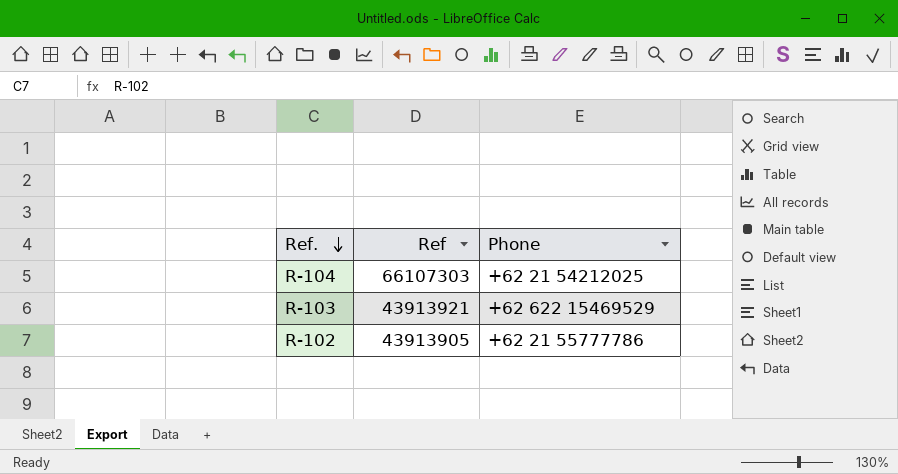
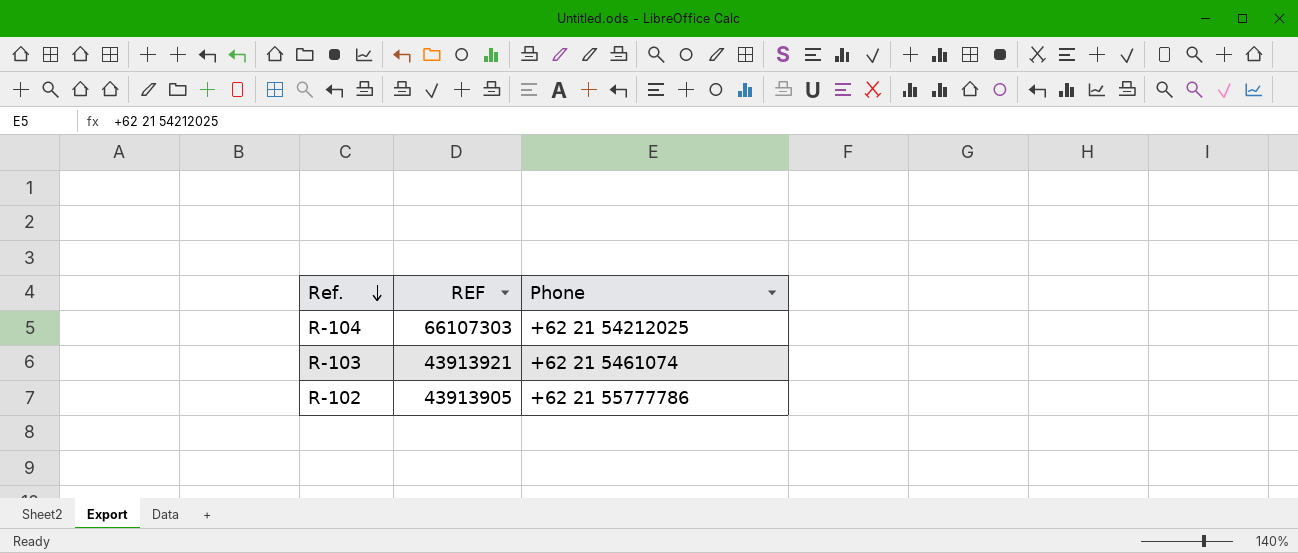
column name: Ref -> REF
R-103 | Phone: +62 622 15469529 -> +62 21 5461074

